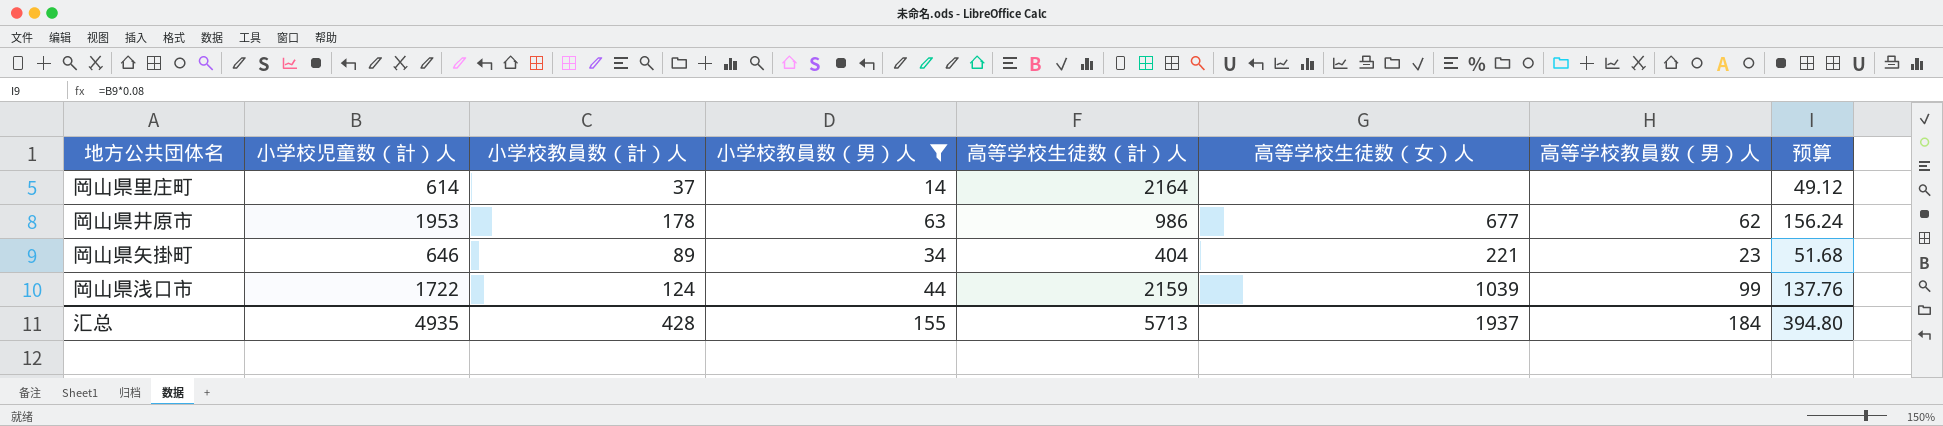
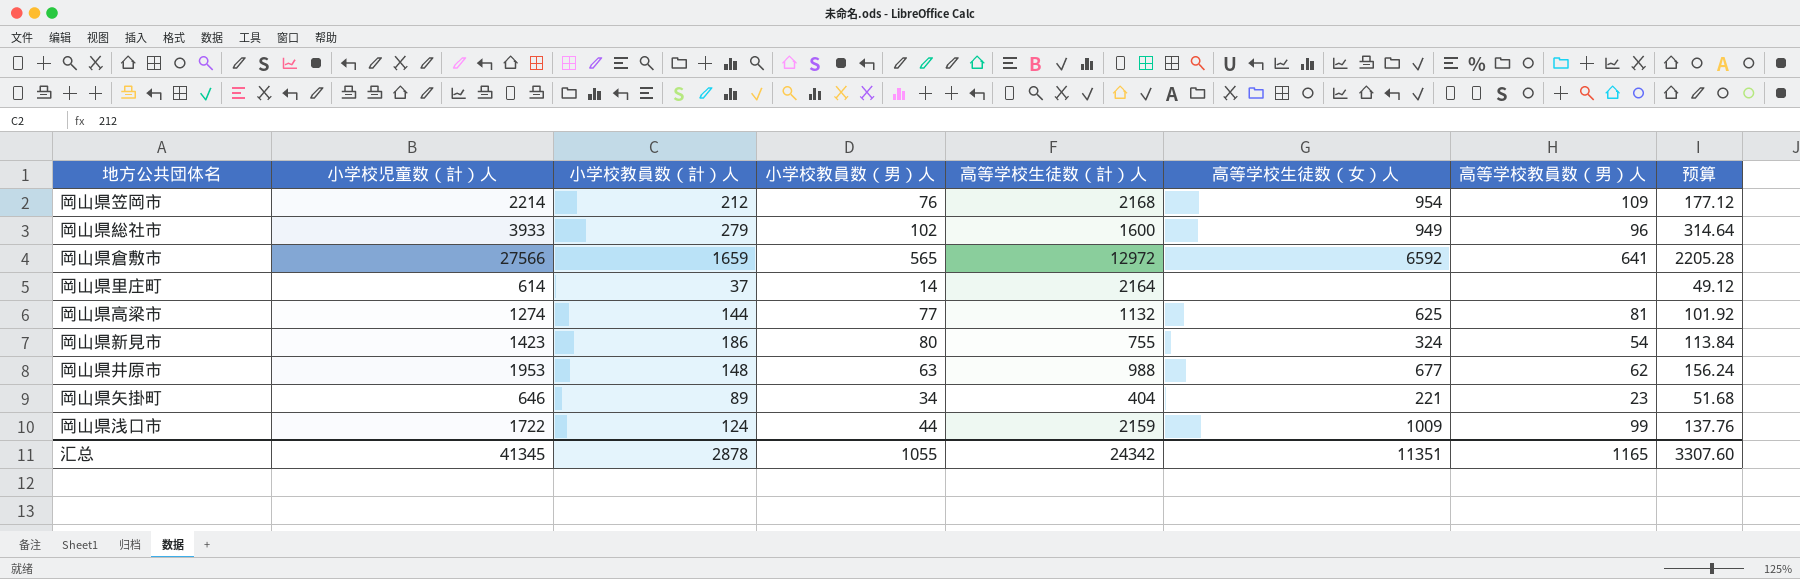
filter: 小学校教員数（男）人 <= 63 -> none
岡山県井原市 | 小学校教員数（計）人: 178 -> 148
岡山県井原市 | 高等学校生徒数（計）人: 986 -> 988
岡山県浅口市 | 高等学校生徒数（女）人: 1039 -> 1009
汇总 | 小学校児童数（計）人: 4935 -> 41345
汇总 | 小学校教員数（計）人: 428 -> 2878
汇总 | 小学校教員数（男）人: 155 -> 1055
汇总 | 高等学校生徒数（計）人: 5713 -> 24342
汇总 | 高等学校生徒数（女）人: 1937 -> 11351
汇总 | 高等学校教員数（男）人: 184 -> 1165
汇总 | 预算: 394.80 -> 3307.60

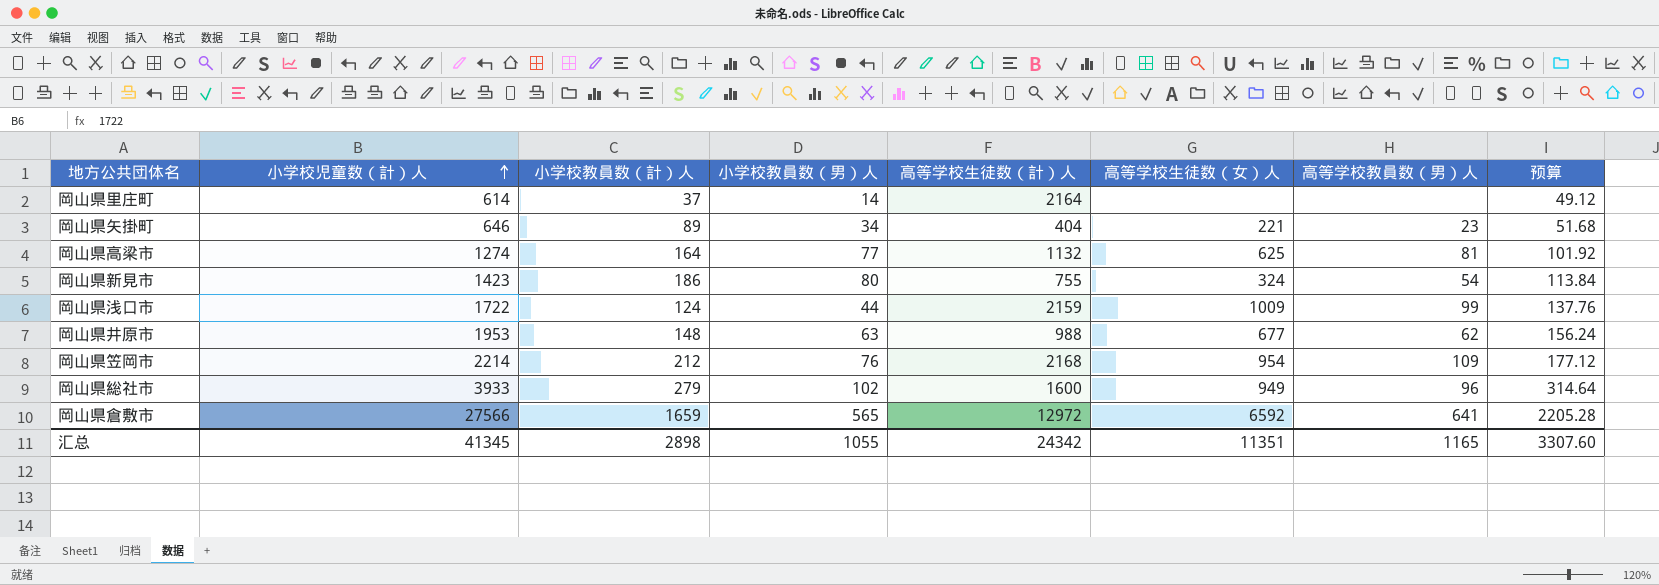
row order: none -> 小学校児童数（計）人 ascending
岡山県高梁市 | 小学校教員数（計）人: 144 -> 164
汇总 | 小学校教員数（計）人: 2878 -> 2898

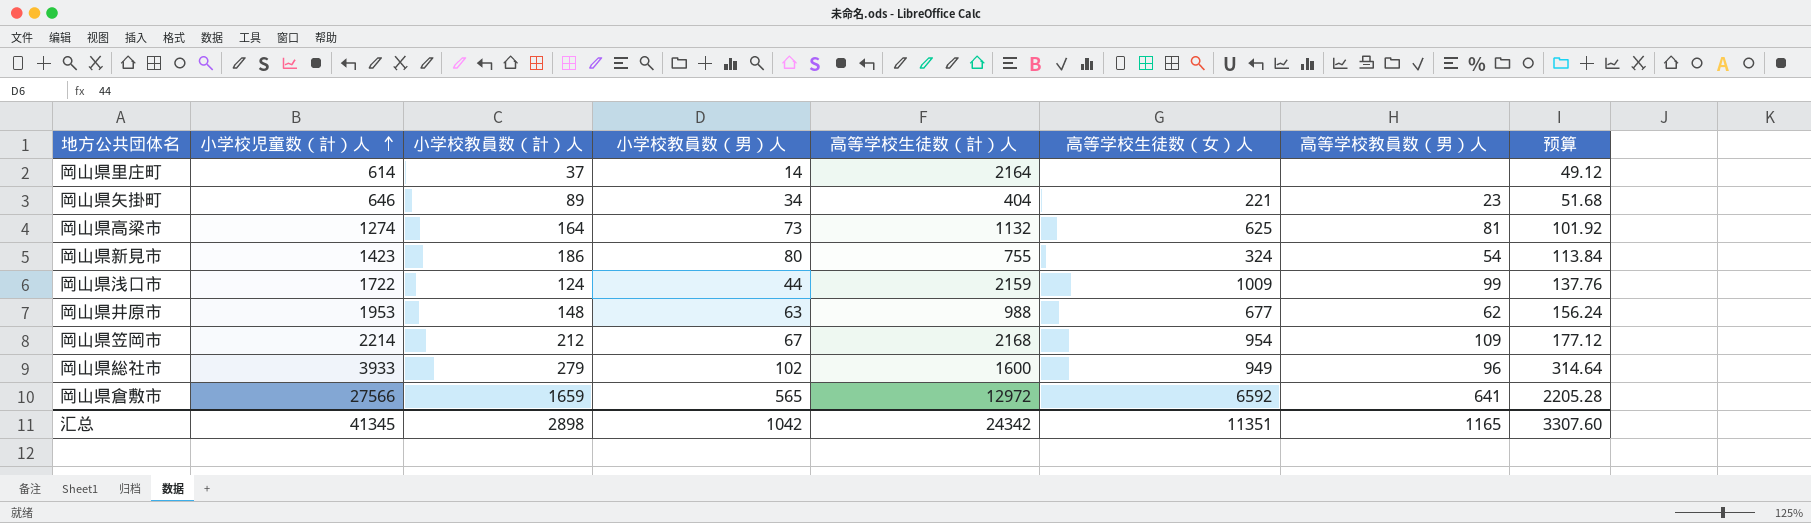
岡山県高梁市 | 小学校教員数（男）人: 77 -> 73
岡山県笠岡市 | 小学校教員数（男）人: 76 -> 67
汇总 | 小学校教員数（男）人: 1055 -> 1042

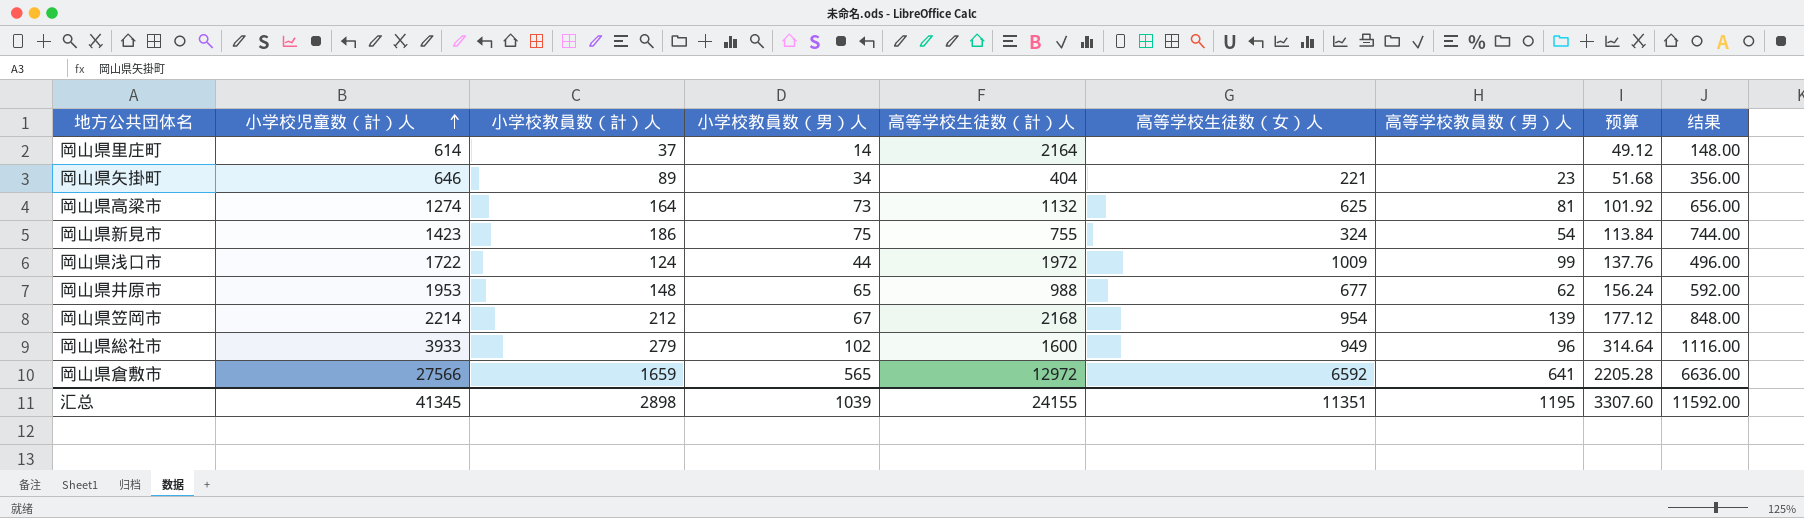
column 结果 | formula: none -> [小学校教員数（計）人] * 4
岡山県新見市 | 小学校教員数（男）人: 80 -> 75
岡山県浅口市 | 高等学校生徒数（計）人: 2159 -> 1972
岡山県井原市 | 小学校教員数（男）人: 63 -> 65
岡山県笠岡市 | 高等学校教員数（男）人: 109 -> 139
汇总 | 小学校教員数（男）人: 1042 -> 1039
汇总 | 高等学校生徒数（計）人: 24342 -> 24155
汇总 | 高等学校教員数（男）人: 1165 -> 1195

